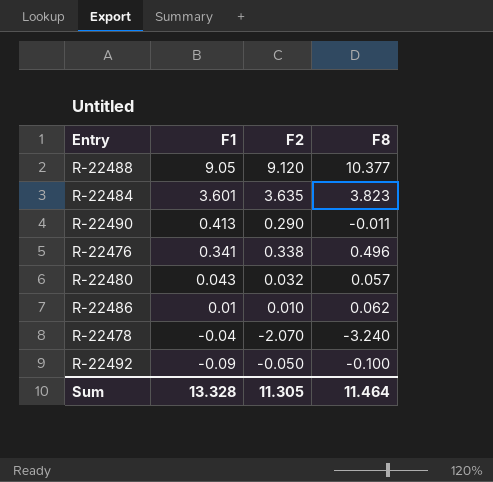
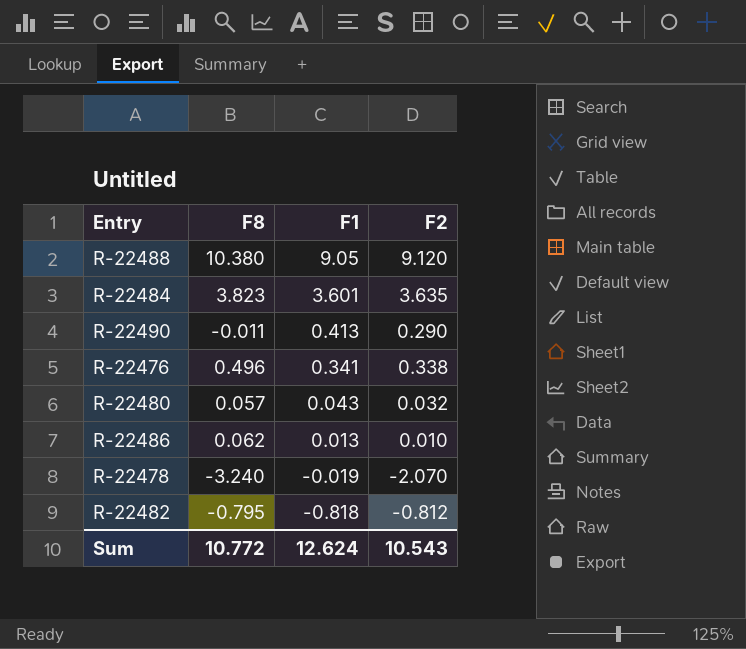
column F8 | position: 4 -> 2
row R-22492: -0.09 | -0.050 | -0.100 -> none
R-22488 | F8: 10.377 -> 10.380
R-22486 | F1: 0.01 -> 0.013
R-22478 | F1: -0.04 -> -0.019
row R-22482: none -> -0.795 | -0.818 | -0.812
Sum | F8: 11.464 -> 10.772
Sum | F1: 13.328 -> 12.624
Sum | F2: 11.305 -> 10.543

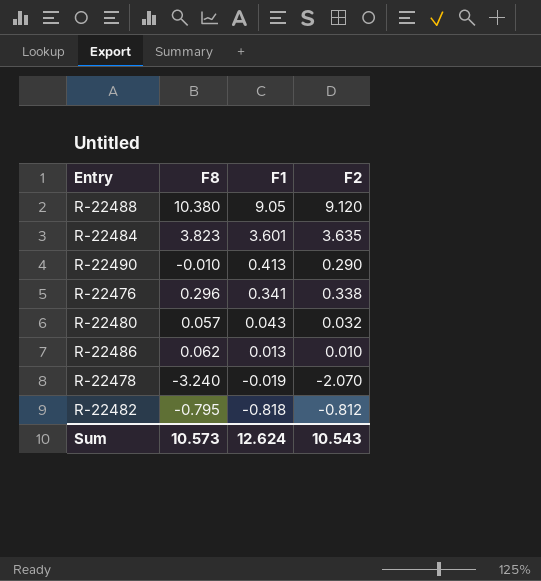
R-22490 | F8: -0.011 -> -0.010
R-22476 | F8: 0.496 -> 0.296
Sum | F8: 10.772 -> 10.573

